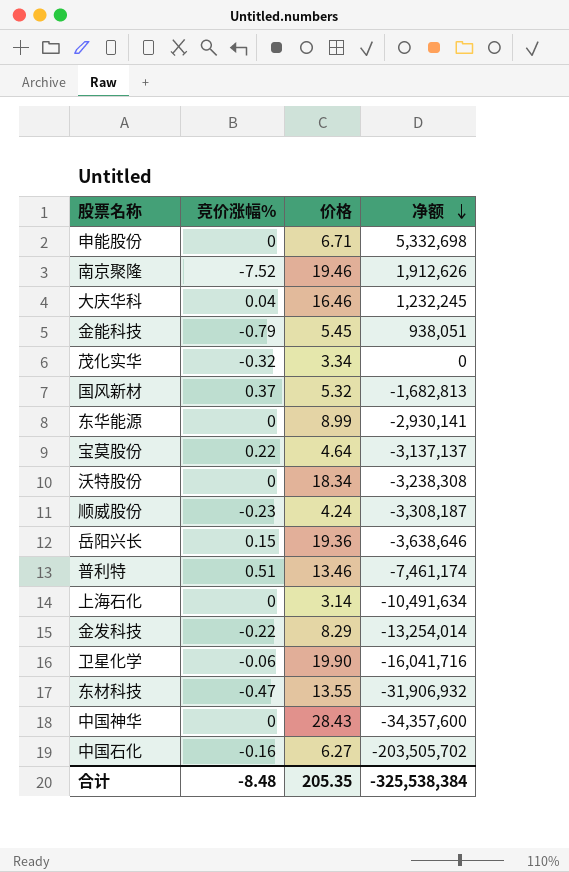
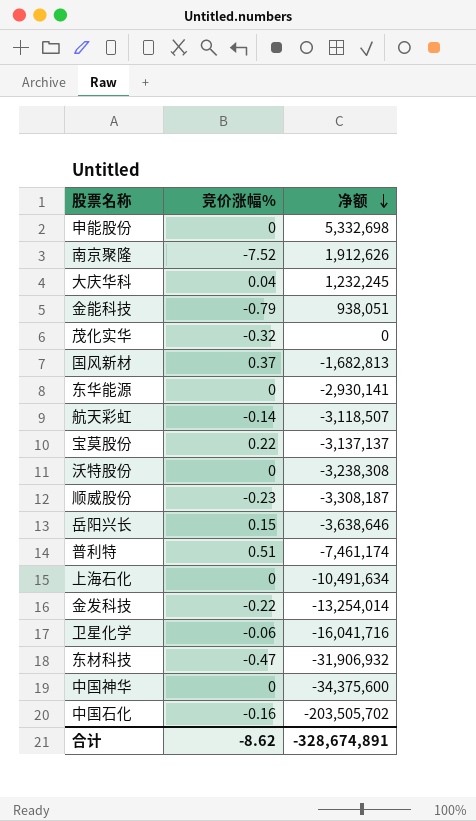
column 价格 | position: 3 -> none
row 航天彩虹: none -> -0.14 | -3,118,507
中国神华 | 净额: -34,357,600 -> -34,375,600
合计 | 竞价涨幅%: -8.48 -> -8.62
合计 | 净额: -325,538,384 -> -328,674,891

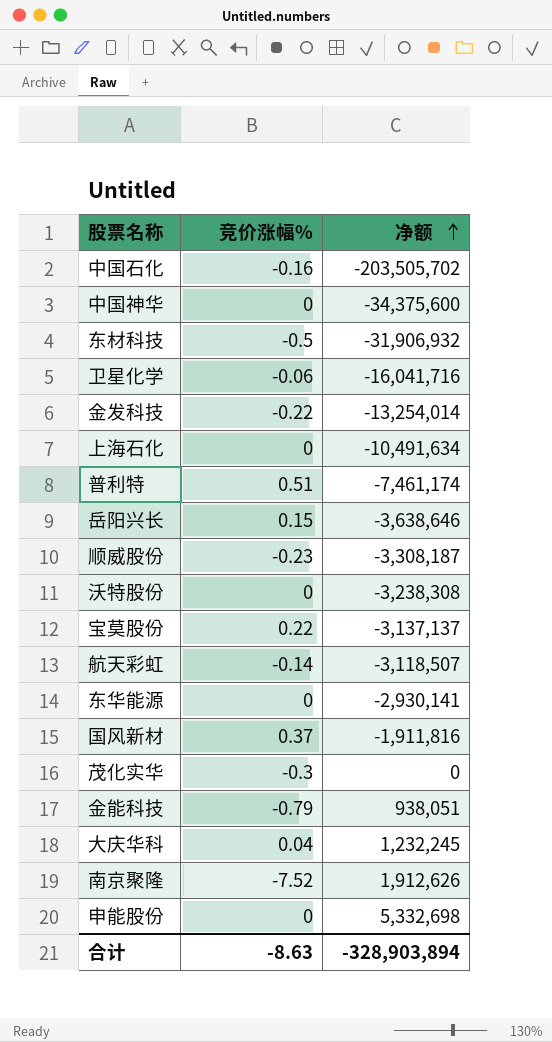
row order: 净额 descending -> 净额 ascending
东材科技 | 竞价涨幅%: -0.47 -> -0.5
国风新材 | 净额: -1,682,813 -> -1,911,816
茂化实华 | 竞价涨幅%: -0.32 -> -0.3
合计 | 竞价涨幅%: -8.62 -> -8.63
合计 | 净额: -328,674,891 -> -328,903,894

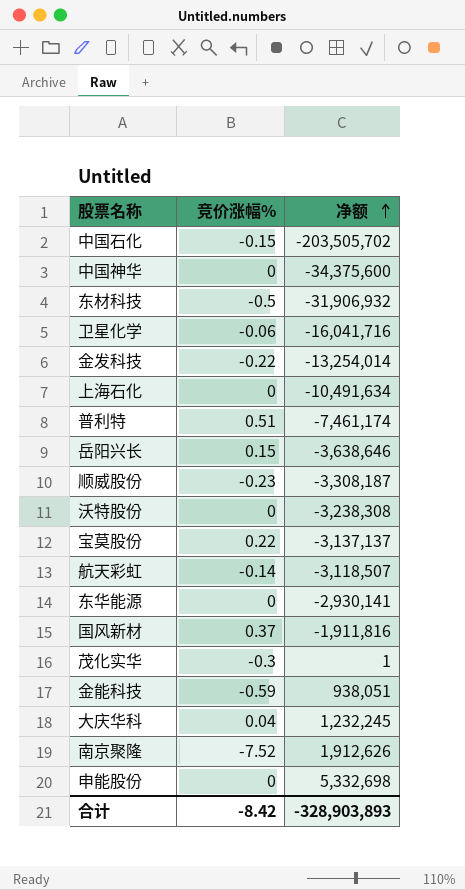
中国石化 | 竞价涨幅%: -0.16 -> -0.15
茂化实华 | 净额: 0 -> 1
金能科技 | 竞价涨幅%: -0.79 -> -0.59
合计 | 竞价涨幅%: -8.63 -> -8.42
合计 | 净额: -328,903,894 -> -328,903,893

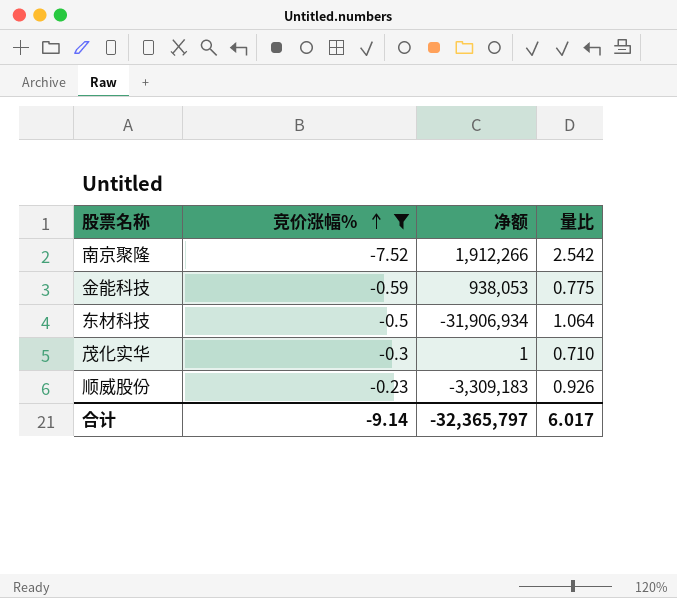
filter: none -> 竞价涨幅% <= -0.23
row order: 净额 ascending -> 竞价涨幅% ascending
column 量比 | position: none -> 4
南京聚隆 | 净额: 1,912,626 -> 1,912,266
金能科技 | 净额: 938,051 -> 938,053
东材科技 | 净额: -31,906,932 -> -31,906,934
顺威股份 | 净额: -3,308,187 -> -3,309,183
合计 | 竞价涨幅%: -8.42 -> -9.14
合计 | 净额: -328,903,893 -> -32,365,797

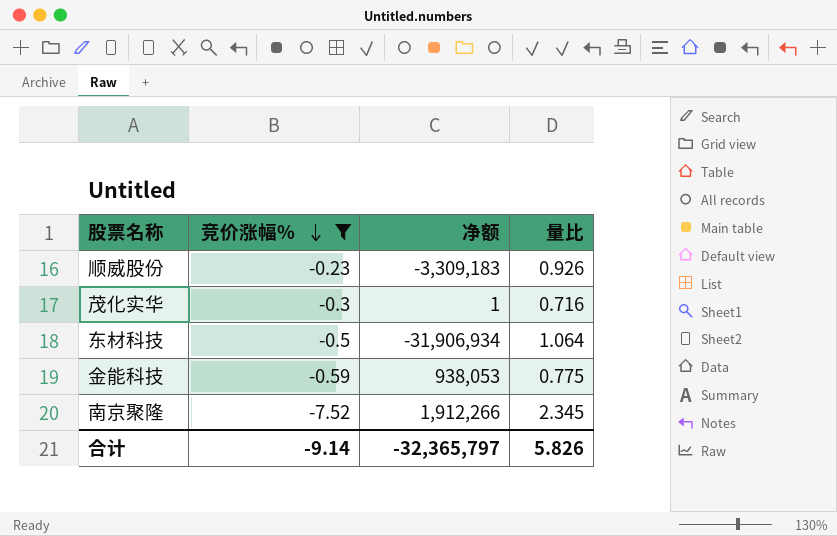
row order: 竞价涨幅% ascending -> 竞价涨幅% descending
茂化实华 | 量比: 0.710 -> 0.716
南京聚隆 | 量比: 2.542 -> 2.345
合计 | 量比: 6.017 -> 5.826

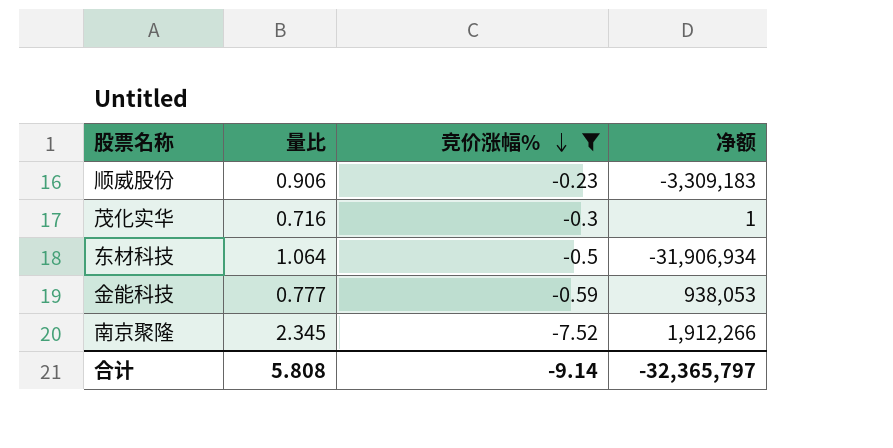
column 量比 | position: 4 -> 2
顺威股份 | 量比: 0.926 -> 0.906
金能科技 | 量比: 0.775 -> 0.777
合计 | 量比: 5.826 -> 5.808

